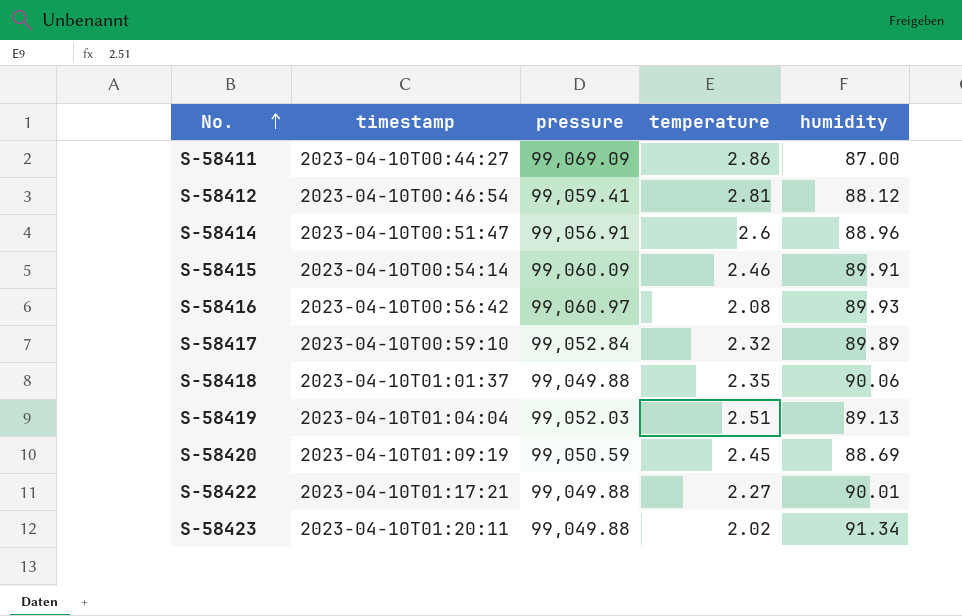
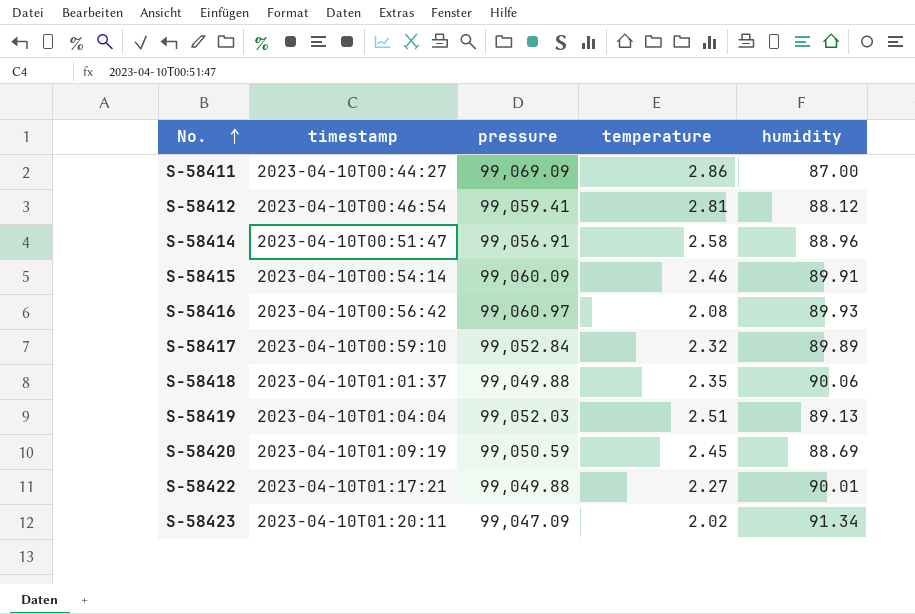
S-58414 | temperature: 2.6 -> 2.58
S-58423 | pressure: 99,049.88 -> 99,047.09

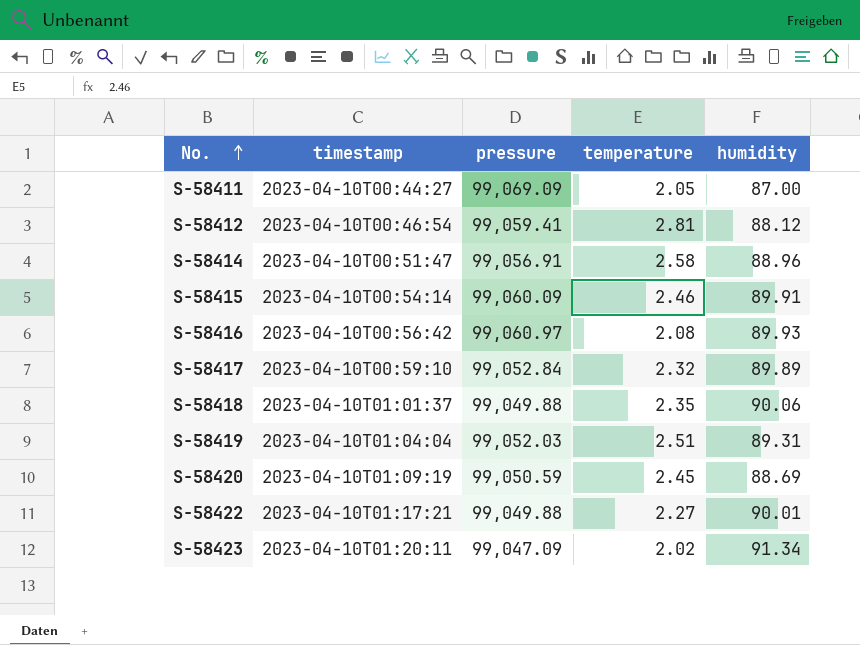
S-58411 | temperature: 2.86 -> 2.05
S-58419 | humidity: 89.13 -> 89.31

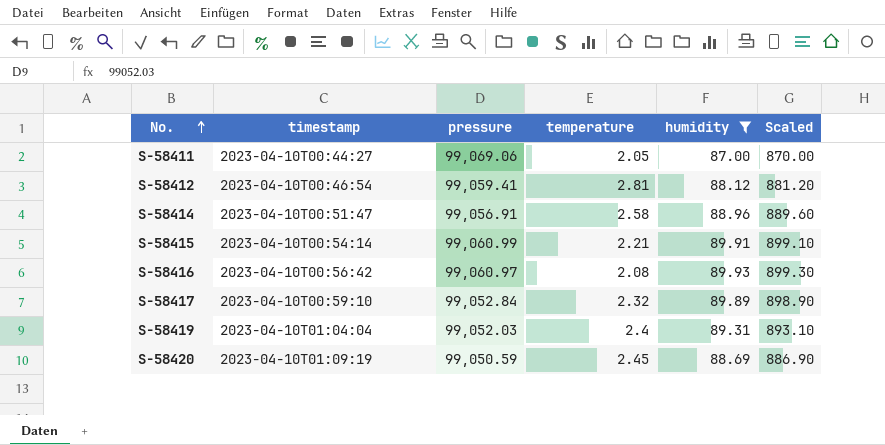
filter: none -> humidity <= 89.93
column Scaled | formula: none -> [humidity] * 10
S-58411 | pressure: 99,069.09 -> 99,069.06
S-58415 | pressure: 99,060.09 -> 99,060.99
S-58415 | temperature: 2.46 -> 2.21
S-58419 | temperature: 2.51 -> 2.4

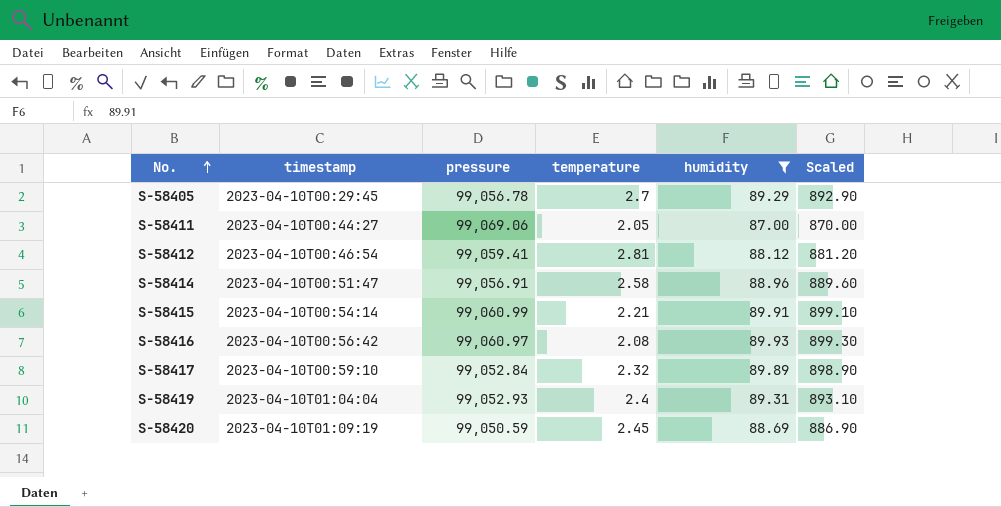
row S-58405: none -> 2023-04-10T00:29:45 | 99,056.78 | 2.7 | 89.29 | 892.90
S-58419 | pressure: 99,052.03 -> 99,052.93

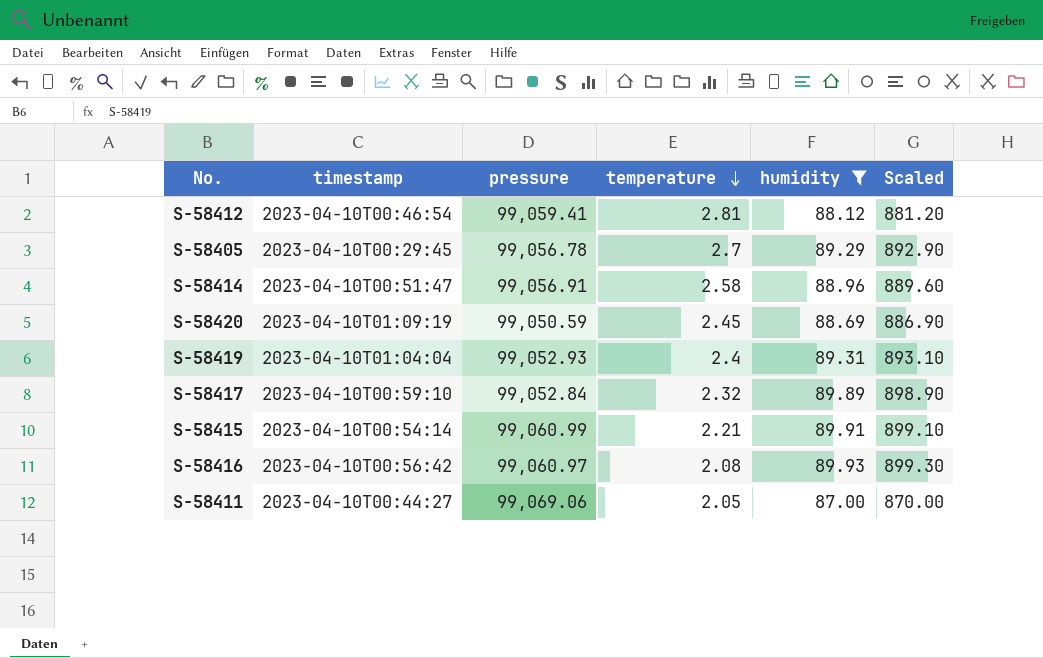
row order: No. ascending -> temperature descending

